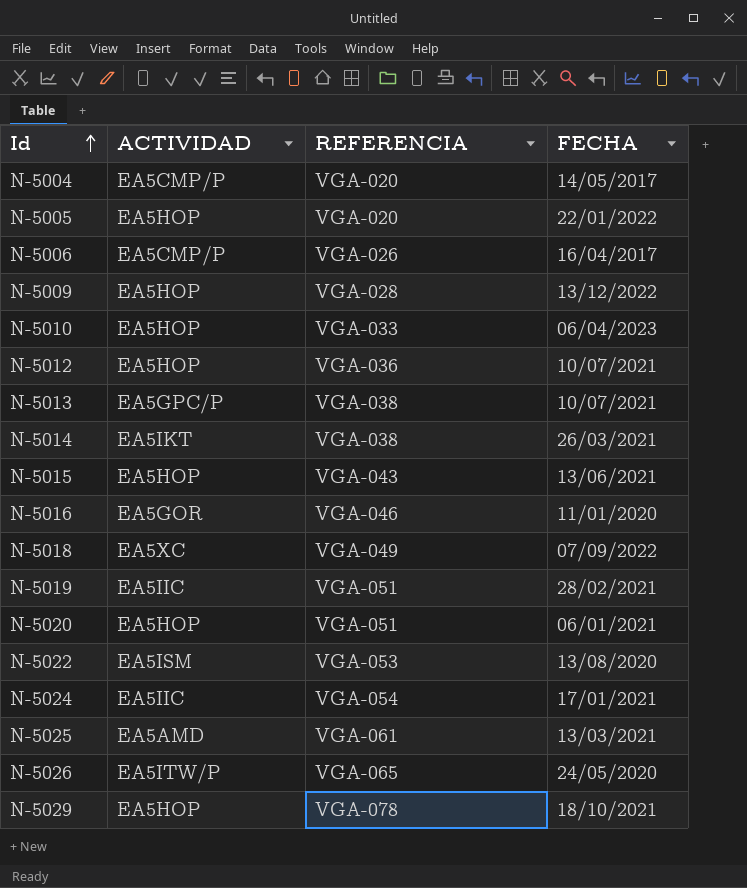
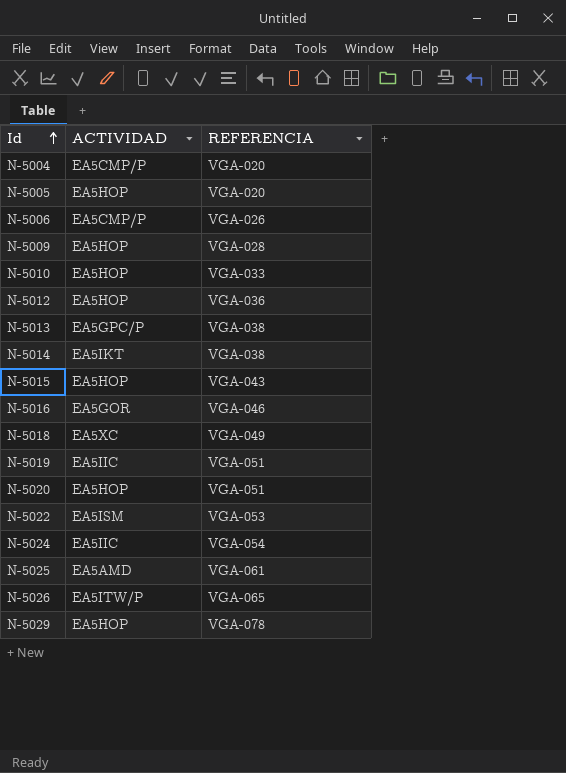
column FECHA | position: 4 -> none

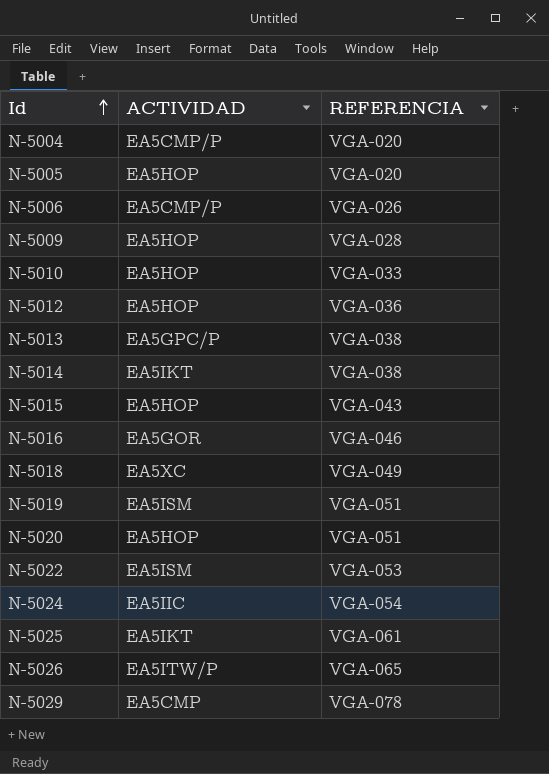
N-5019 | ACTIVIDAD: EA5IIC -> EA5ISM
N-5025 | ACTIVIDAD: EA5AMD -> EA5IKT
N-5029 | ACTIVIDAD: EA5HOP -> EA5CMP

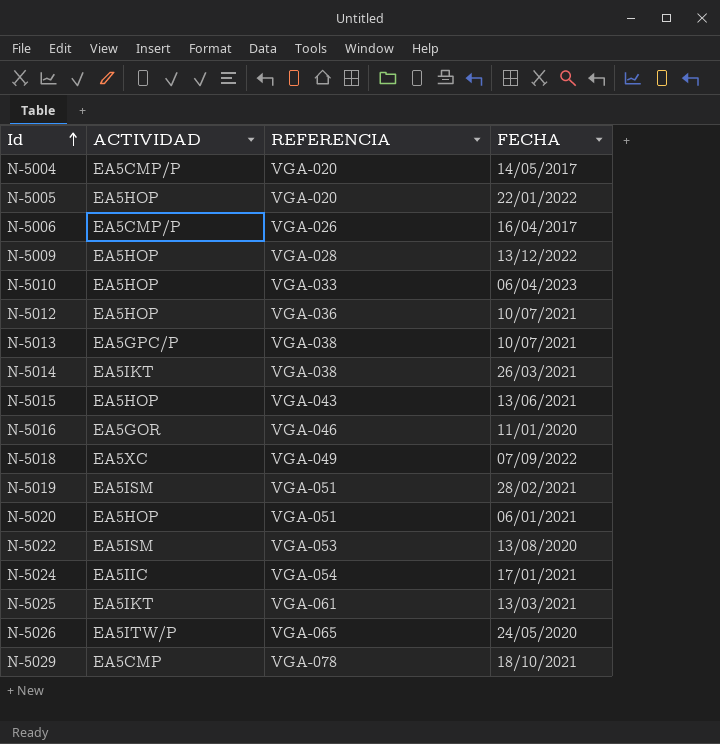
column FECHA | position: none -> 4

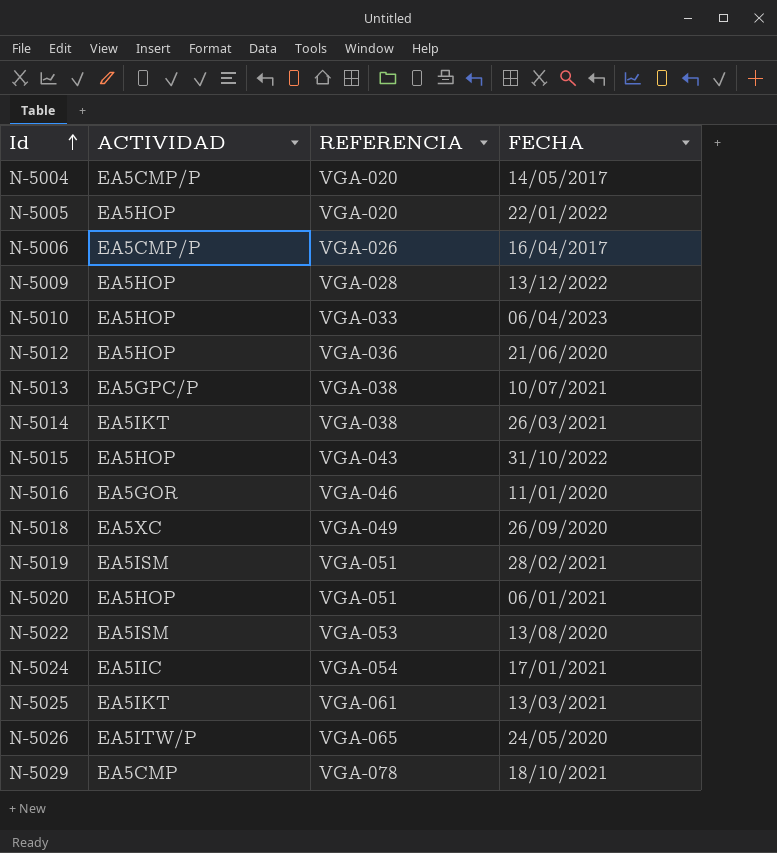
N-5012 | FECHA: 10/07/2021 -> 21/06/2020
N-5015 | FECHA: 13/06/2021 -> 31/10/2022
N-5018 | FECHA: 07/09/2022 -> 26/09/2020

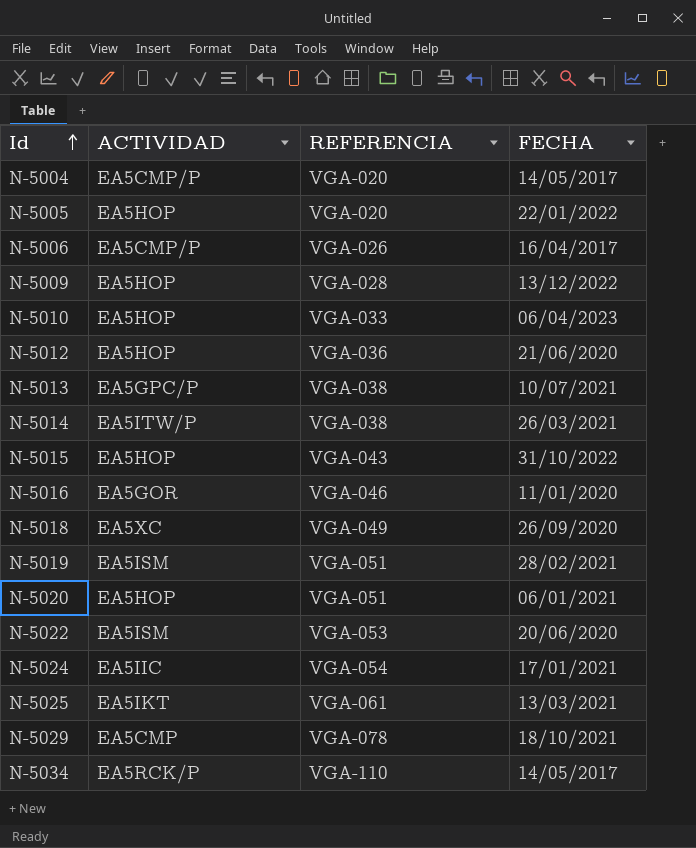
row N-5026: EA5ITW/P | VGA-065 | 24/05/2020 -> none
N-5014 | ACTIVIDAD: EA5IKT -> EA5ITW/P
N-5022 | FECHA: 13/08/2020 -> 20/06/2020
row N-5034: none -> EA5RCK/P | VGA-110 | 14/05/2017

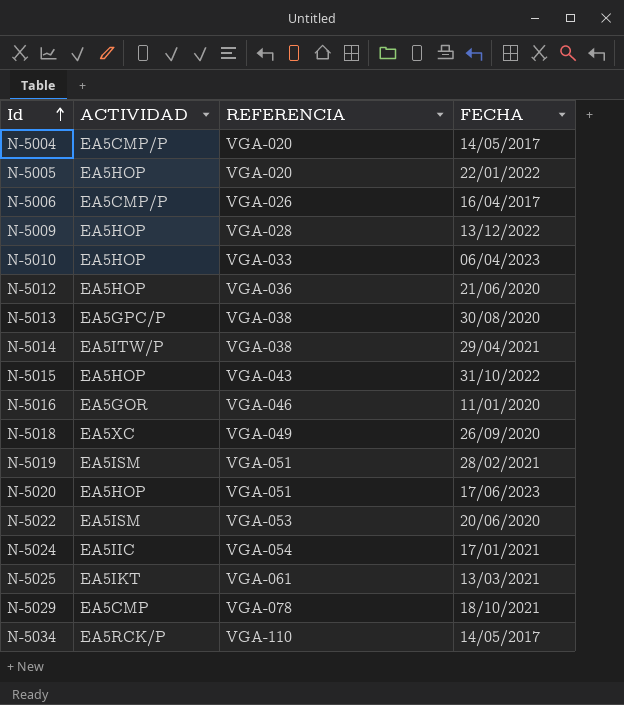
N-5013 | FECHA: 10/07/2021 -> 30/08/2020
N-5014 | FECHA: 26/03/2021 -> 29/04/2021
N-5020 | FECHA: 06/01/2021 -> 17/06/2023

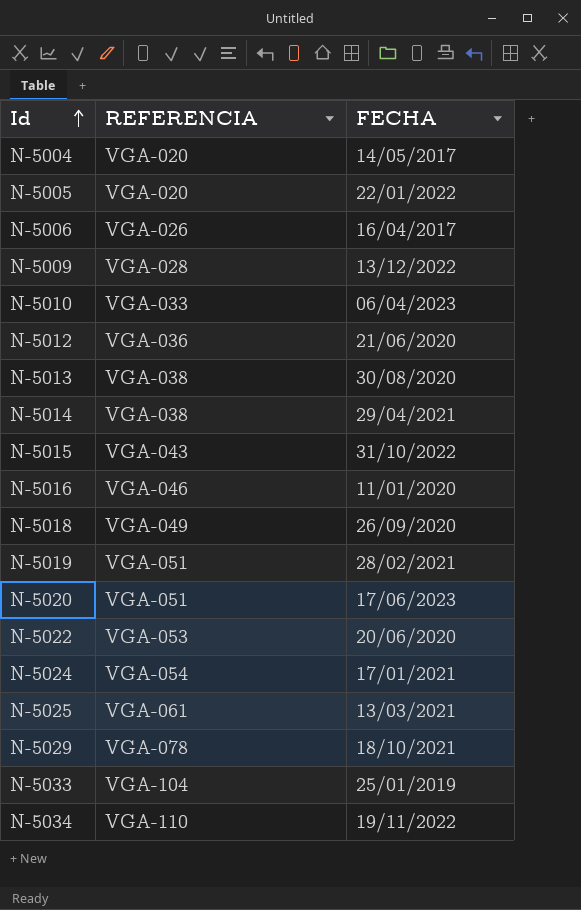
column ACTIVIDAD | position: 2 -> none
row N-5033: none -> VGA-104 | 25/01/2019
N-5034 | FECHA: 14/05/2017 -> 19/11/2022

